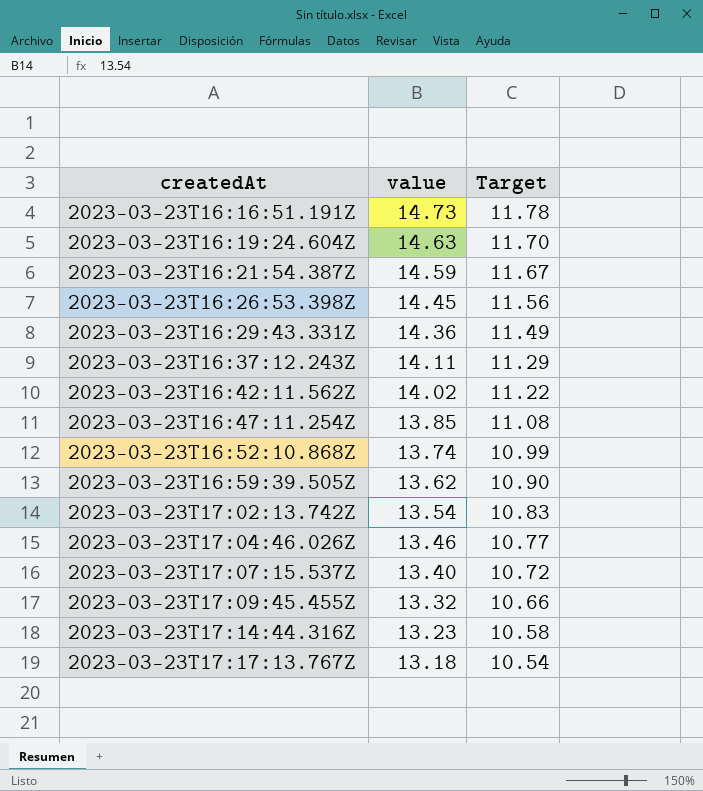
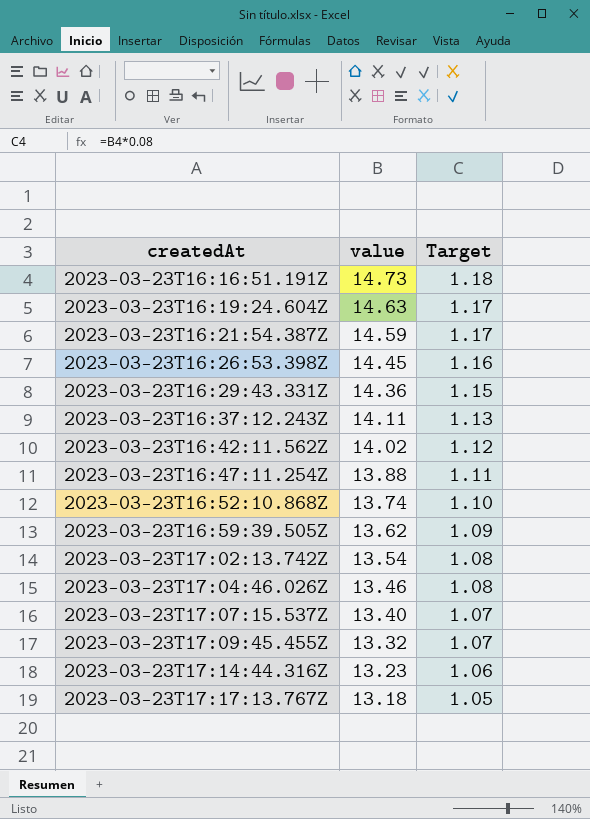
column Target | formula: [value] * 0.8 -> [value] * 0.08
2023-03-23T16:47:11.254Z | value: 13.85 -> 13.88

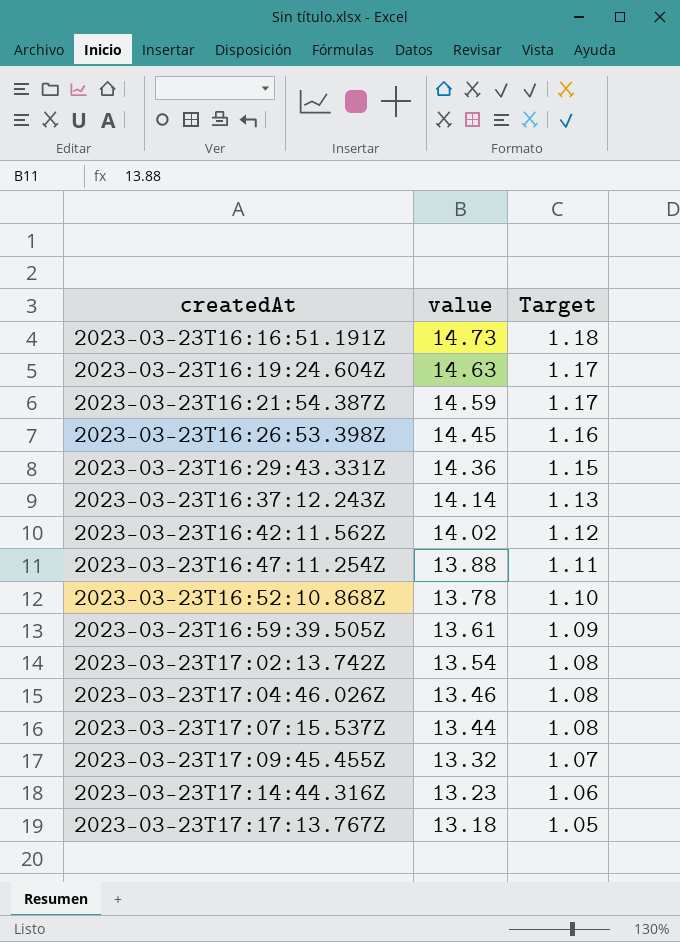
2023-03-23T16:37:12.243Z | value: 14.11 -> 14.14
2023-03-23T16:52:10.868Z | value: 13.74 -> 13.78
2023-03-23T16:59:39.505Z | value: 13.62 -> 13.61
2023-03-23T17:07:15.537Z | value: 13.40 -> 13.44
2023-03-23T17:07:15.537Z | Target: 1.07 -> 1.08

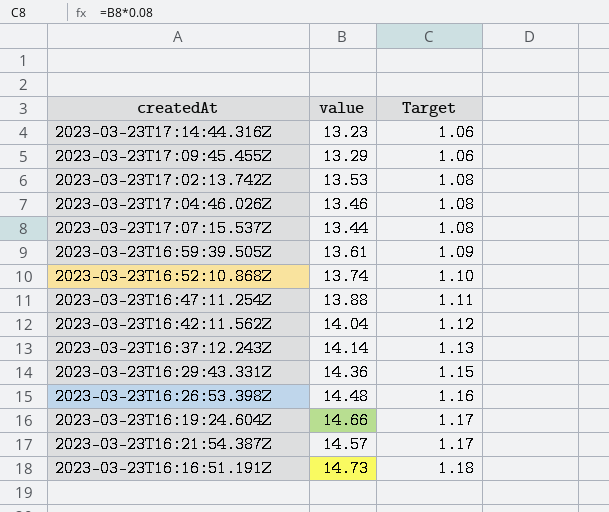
row order: createdAt ascending -> Target ascending
row 2023-03-23T17:17:13.767Z: 13.18 | 1.05 -> none
2023-03-23T17:09:45.455Z | value: 13.32 -> 13.29
2023-03-23T17:09:45.455Z | Target: 1.07 -> 1.06
2023-03-23T17:02:13.742Z | value: 13.54 -> 13.53
2023-03-23T16:52:10.868Z | value: 13.78 -> 13.74
2023-03-23T16:42:11.562Z | value: 14.02 -> 14.04
2023-03-23T16:26:53.398Z | value: 14.45 -> 14.48
2023-03-23T16:19:24.604Z | value: 14.63 -> 14.66
2023-03-23T16:21:54.387Z | value: 14.59 -> 14.57

